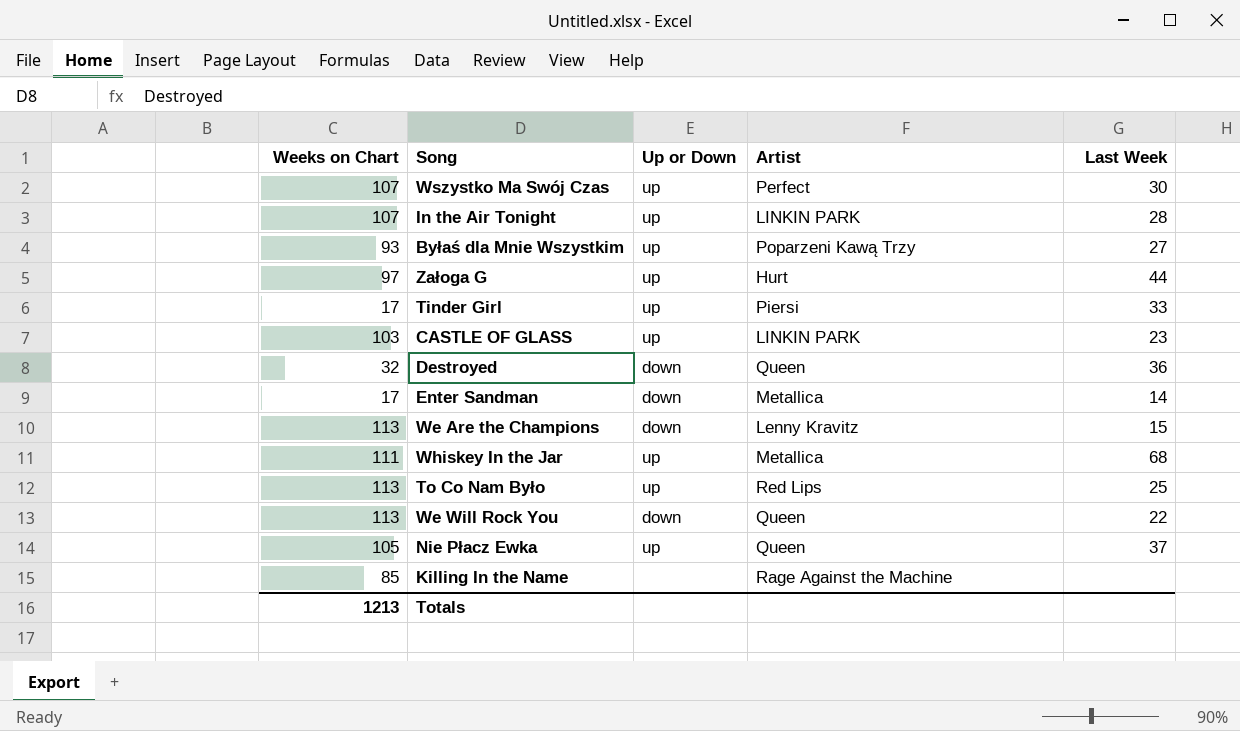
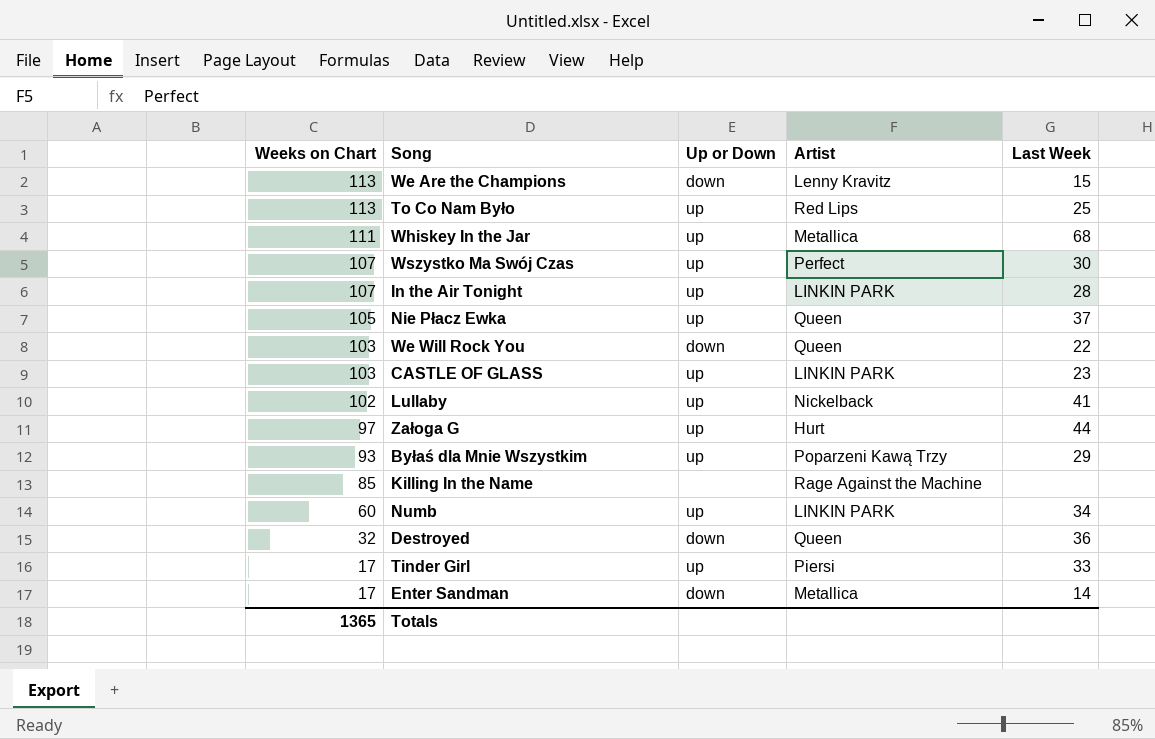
row order: none -> Weeks on Chart descending
We Will Rock You | Weeks on Chart: 113 -> 103
row Lullaby: none -> 102 | up | Nickelback | 41
Byłaś dla Mnie Wszystkim | Last Week: 27 -> 29
row Numb: none -> 60 | up | LINKIN PARK | 34
Totals | Weeks on Chart: 1213 -> 1365

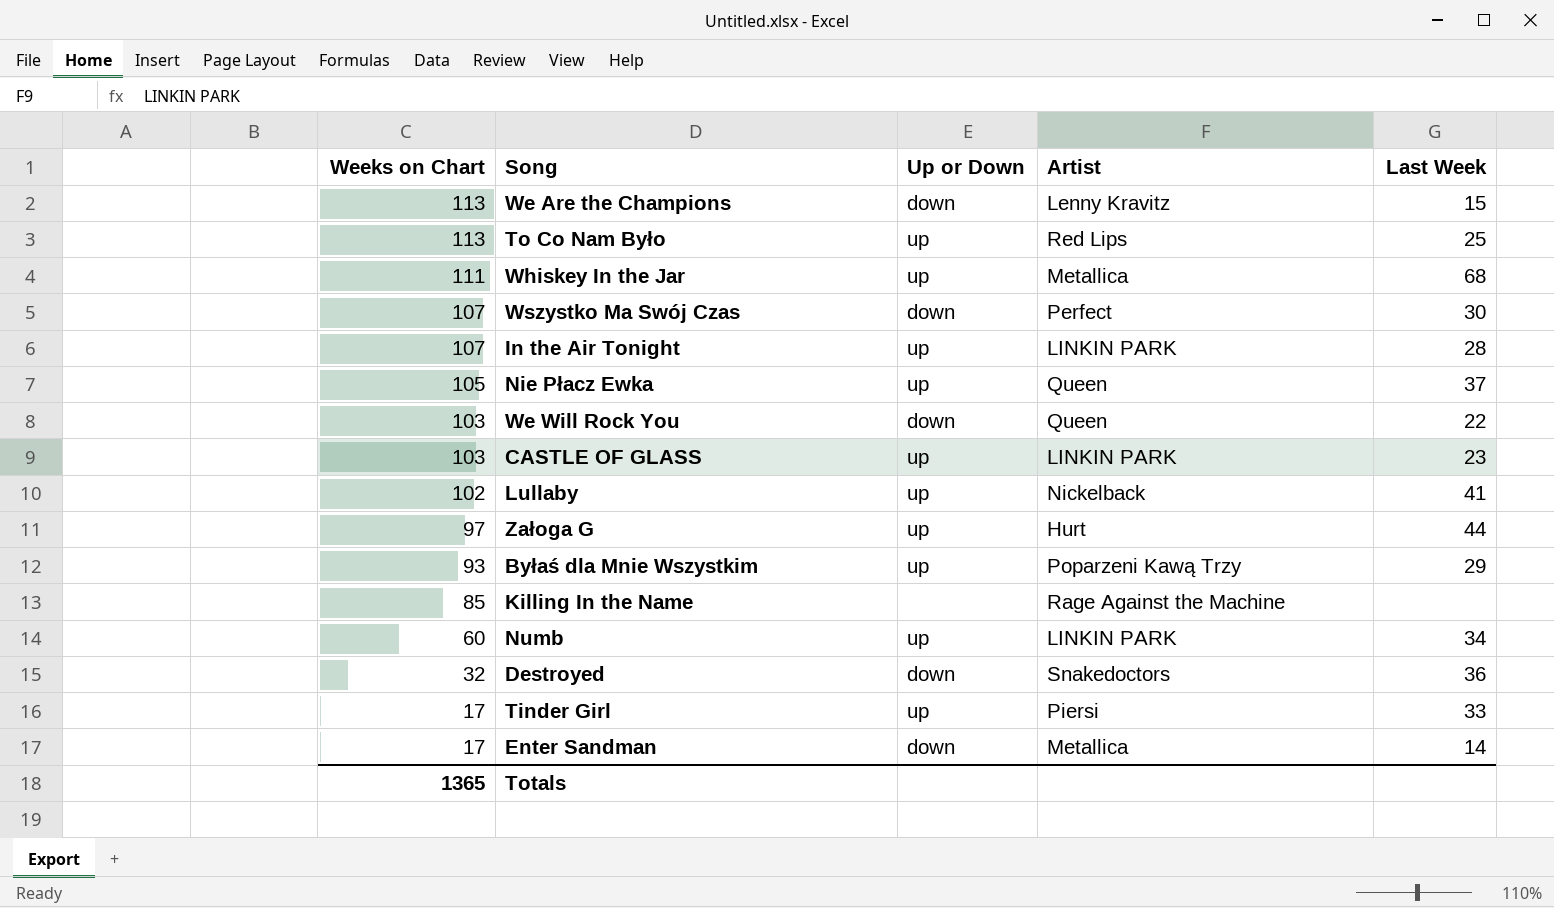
Wszystko Ma Swój Czas | Up or Down: up -> down
Destroyed | Artist: Queen -> Snakedoctors

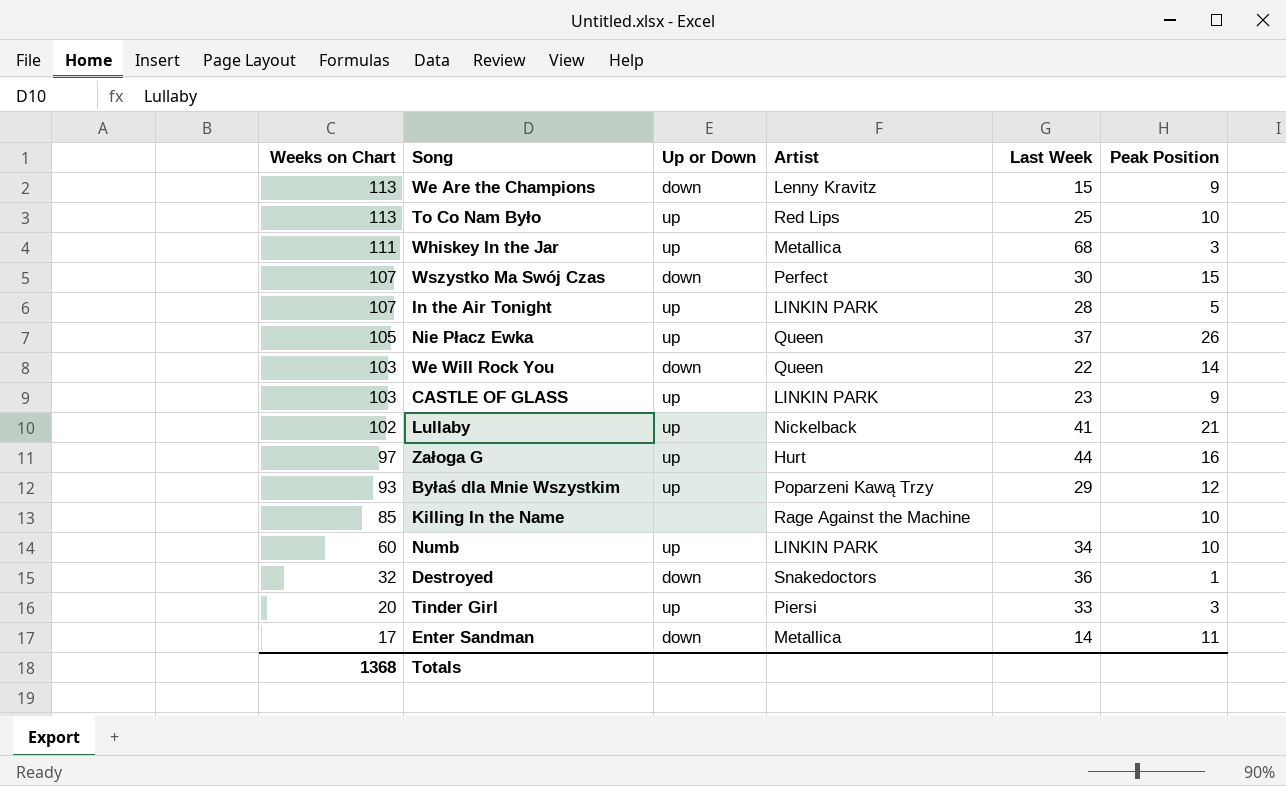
column Peak Position | position: none -> 6
Tinder Girl | Weeks on Chart: 17 -> 20
Totals | Weeks on Chart: 1365 -> 1368

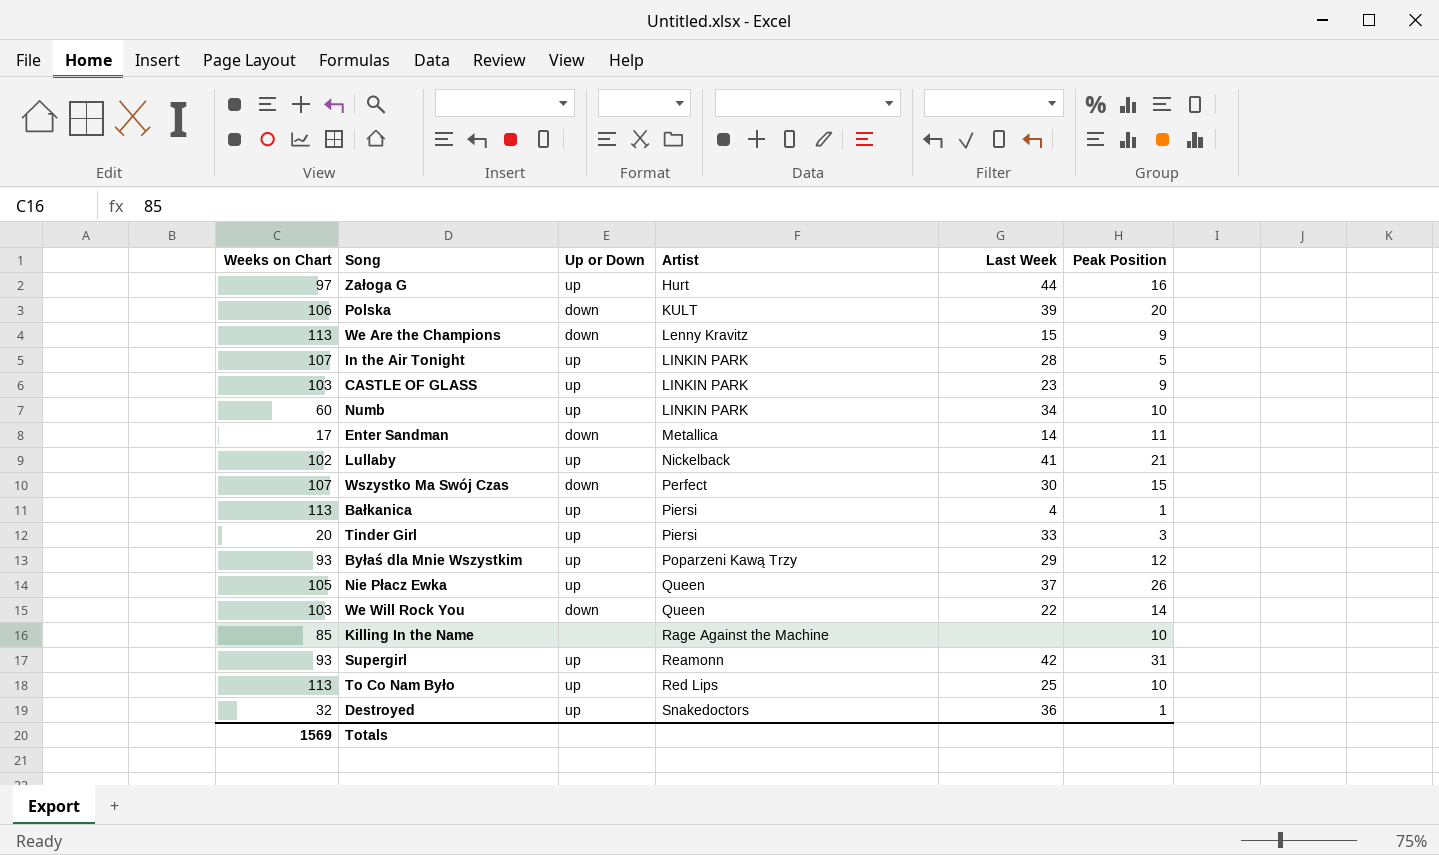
row order: Weeks on Chart descending -> Artist ascending
row Whiskey In the Jar: 111 | up | Metallica | 68 | 3 -> none
row Polska: none -> 106 | down | KULT | 39 | 20
row Bałkanica: none -> 113 | up | Piersi | 4 | 1
row Supergirl: none -> 93 | up | Reamonn | 42 | 31
Destroyed | Up or Down: down -> up
Totals | Weeks on Chart: 1368 -> 1569

